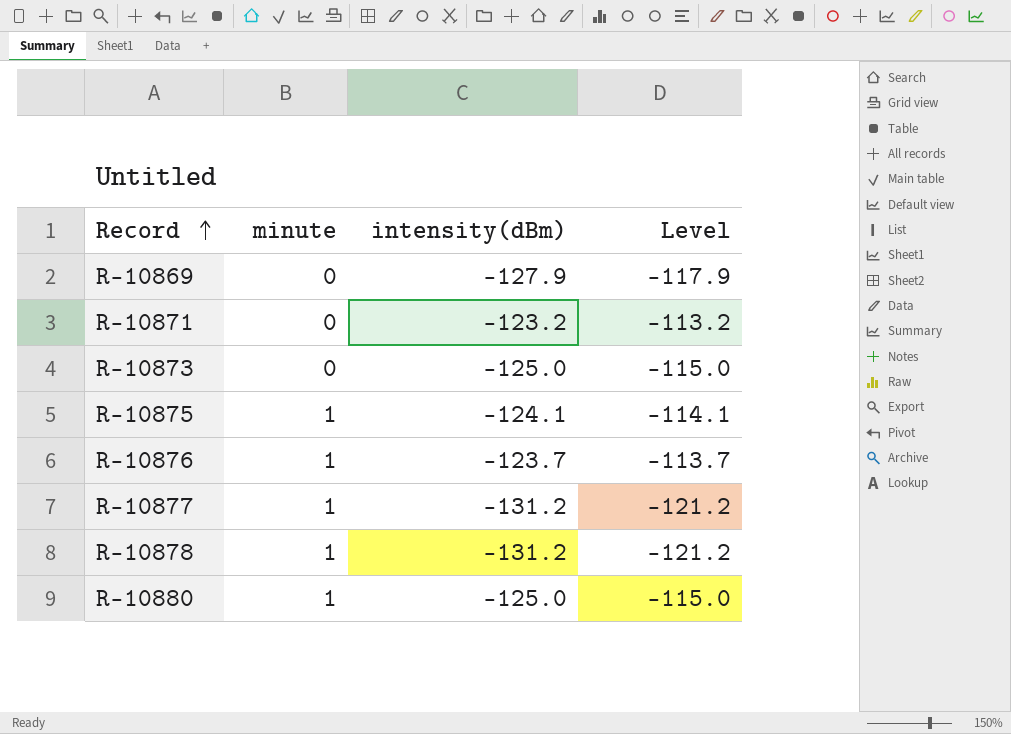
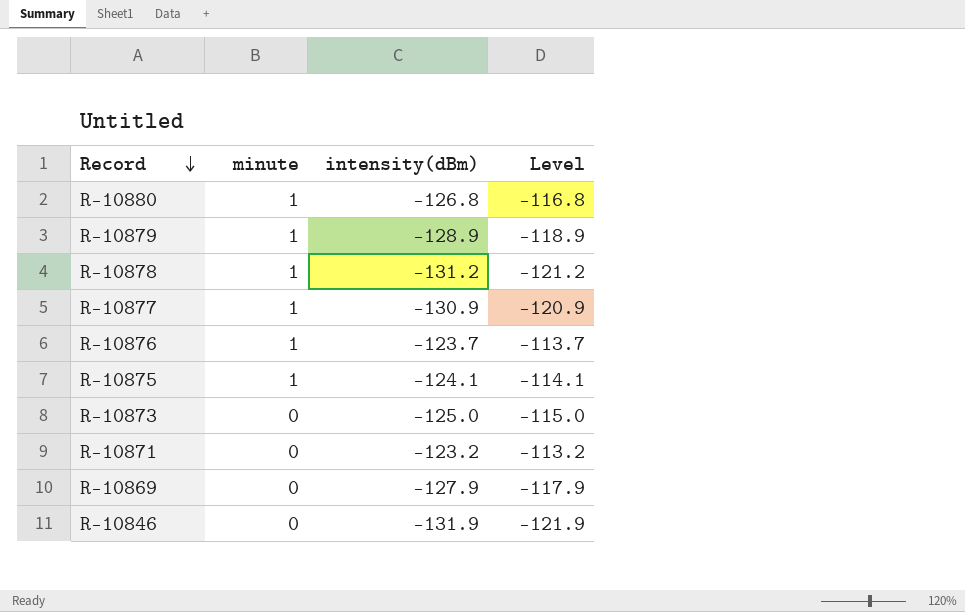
row order: Record ascending -> Record descending
R-10880 | intensity(dBm): -125.0 -> -126.8
R-10880 | Level: -115.0 -> -116.8
row R-10879: none -> 1 | -128.9 | -118.9
R-10877 | intensity(dBm): -131.2 -> -130.9
R-10877 | Level: -121.2 -> -120.9
row R-10846: none -> 0 | -131.9 | -121.9

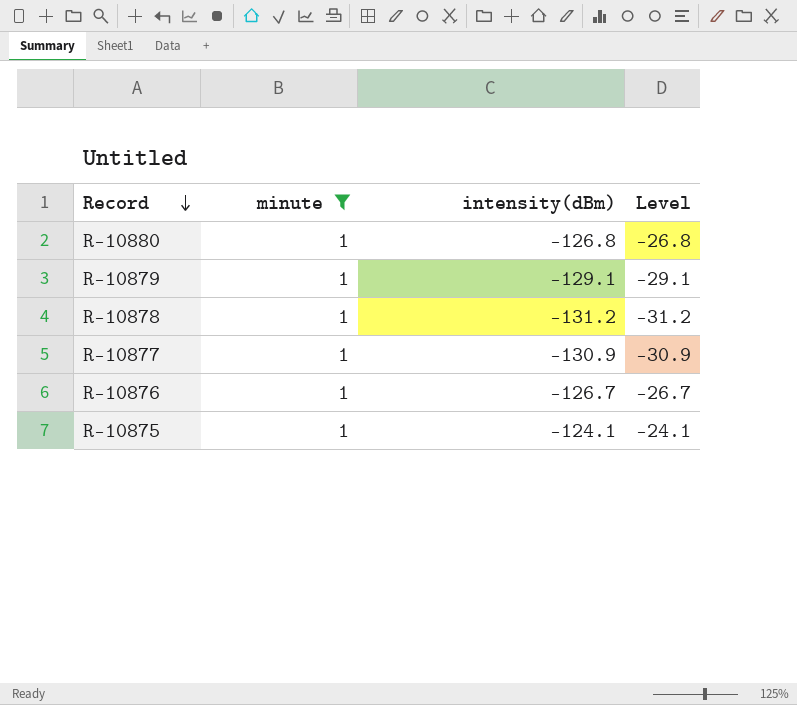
filter: none -> minute = 1
column Level | formula: [intensity(dBm)] + 10 -> [intensity(dBm)] + 100
R-10879 | intensity(dBm): -128.9 -> -129.1
R-10876 | intensity(dBm): -123.7 -> -126.7

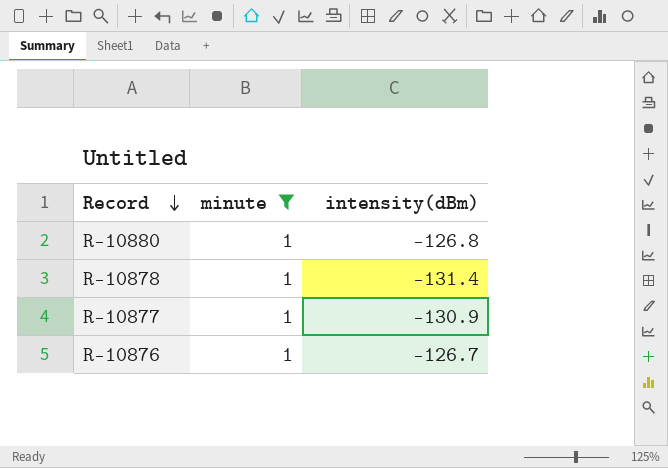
column Level | formula: [intensity(dBm)] + 100 -> none
row R-10879: 1 | -129.1 | -29.1 -> none
row R-10875: 1 | -124.1 | -24.1 -> none
R-10878 | intensity(dBm): -131.2 -> -131.4

